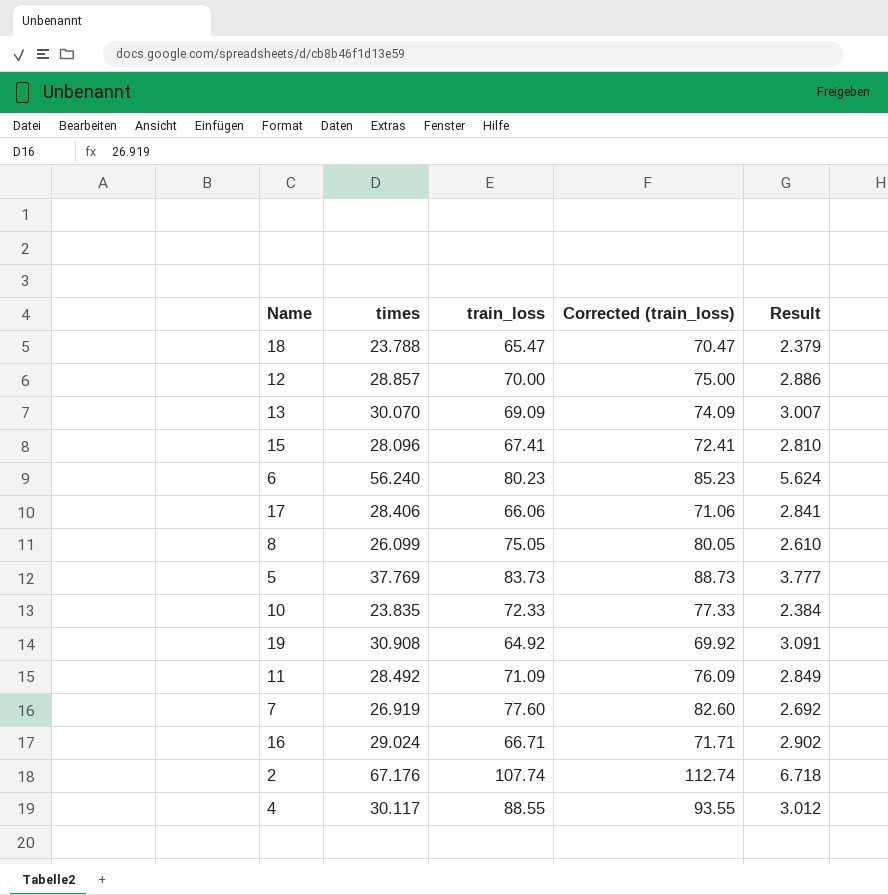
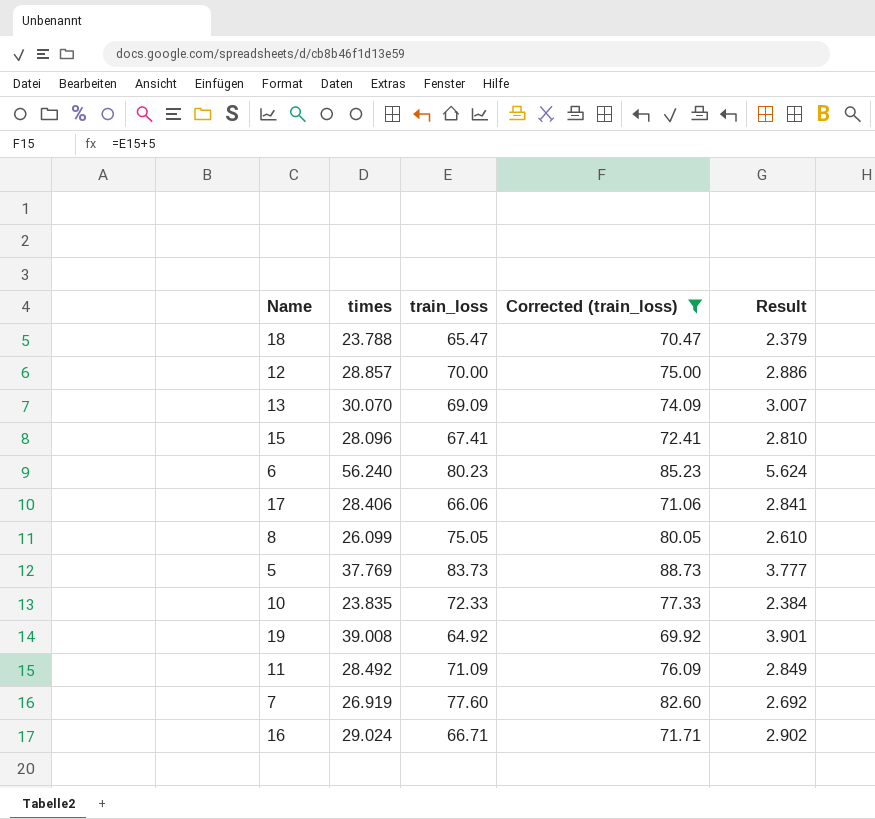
filter: none -> Corrected (train_loss) <= 88.73
19 | times: 30.908 -> 39.008
19 | Result: 3.091 -> 3.901

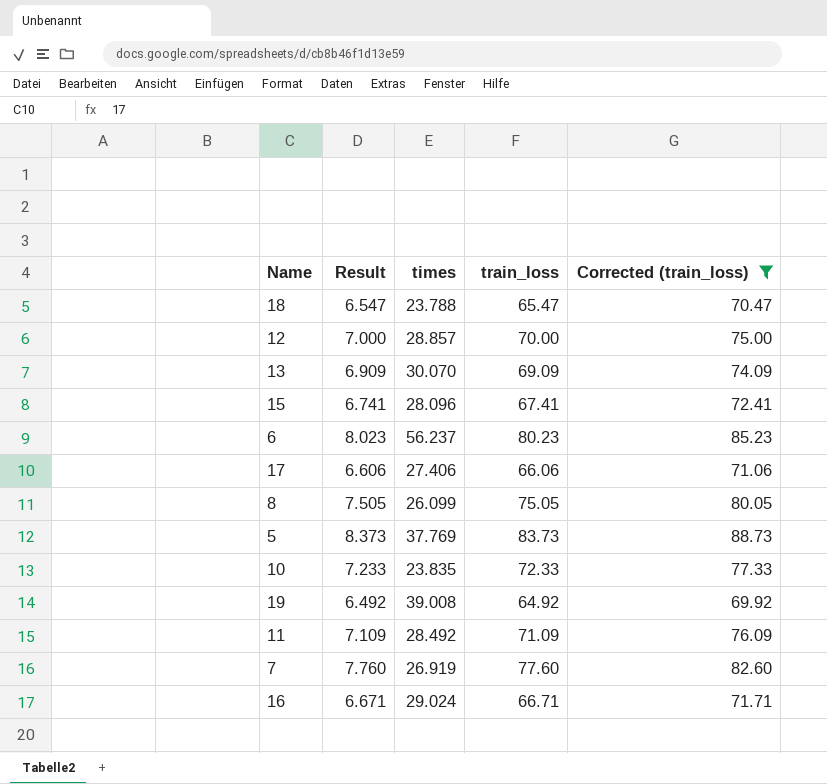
column Result | formula: [times] * 0.1 -> [train_loss] * 0.1
column Result | position: 5 -> 2
6 | times: 56.240 -> 56.237
17 | times: 28.406 -> 27.406

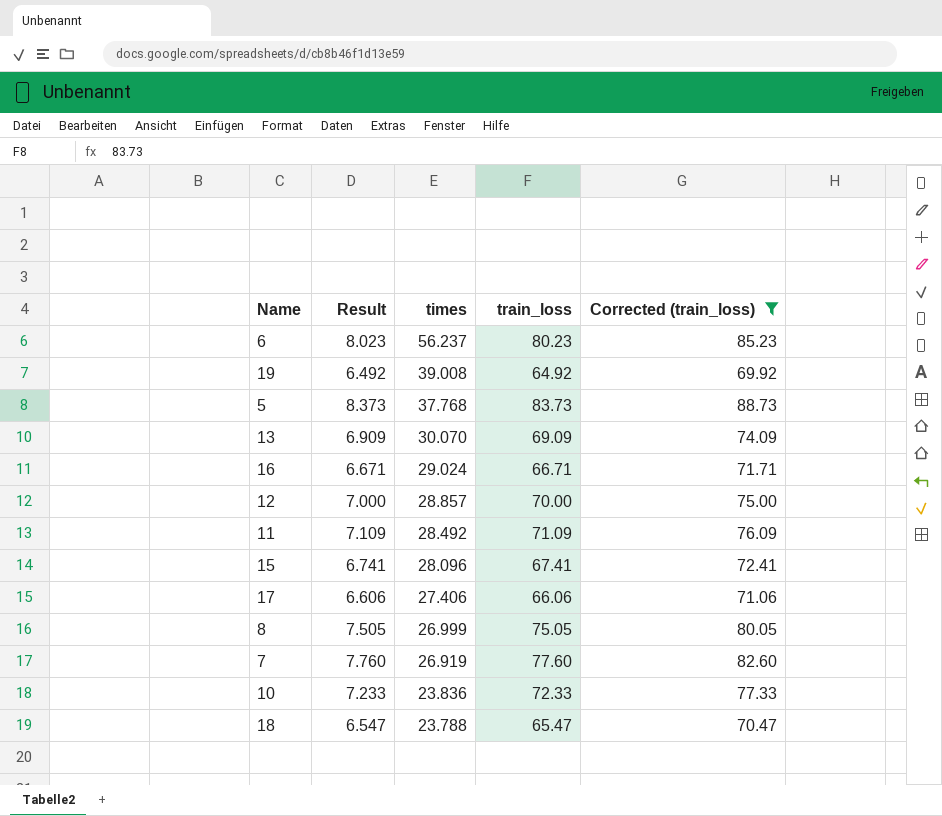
row order: none -> times descending
5 | times: 37.769 -> 37.768
8 | times: 26.099 -> 26.999
10 | times: 23.835 -> 23.836

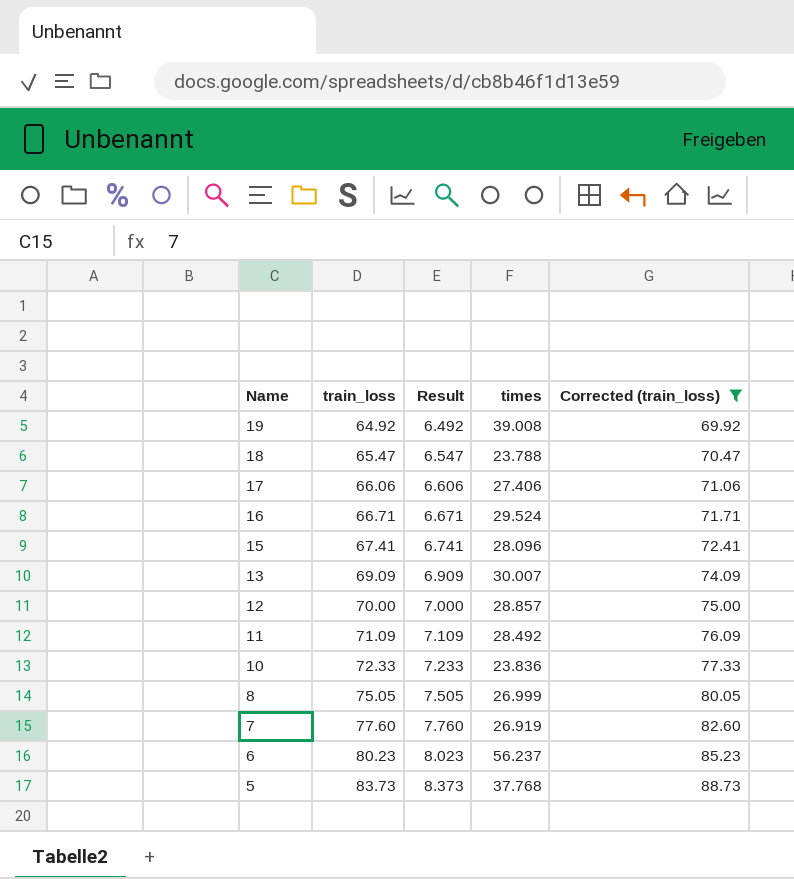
row order: times descending -> Name descending
column train_loss | position: 4 -> 2
16 | times: 29.024 -> 29.524
13 | times: 30.070 -> 30.007

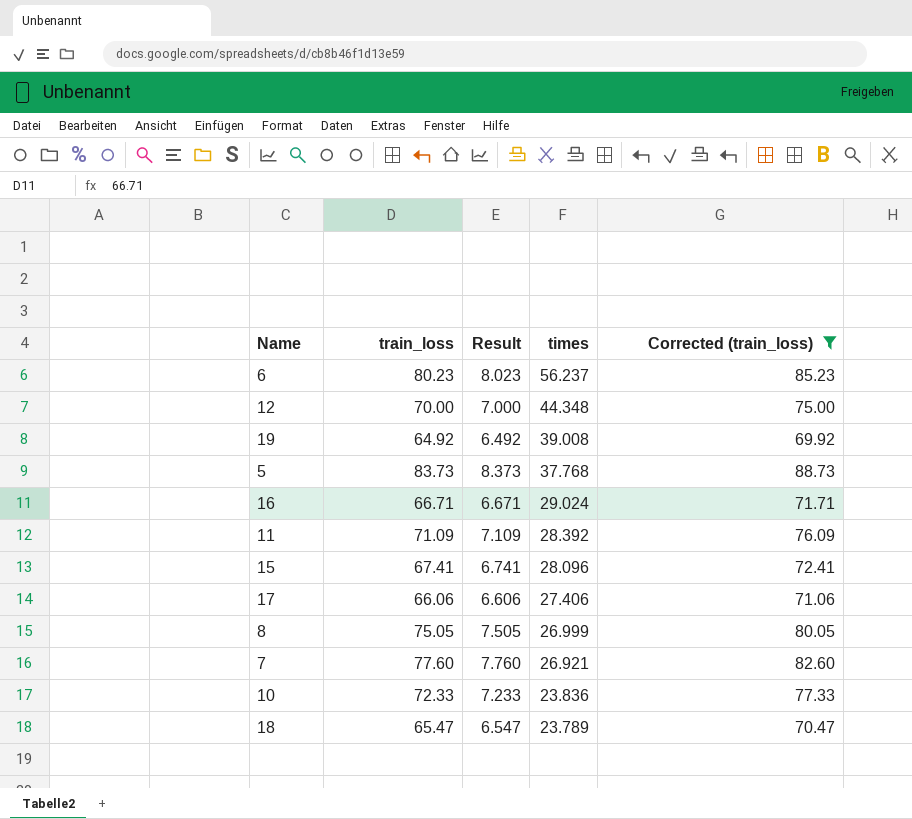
row order: Name descending -> times descending
row 13: 69.09 | 6.909 | 30.007 | 74.09 -> none
12 | times: 28.857 -> 44.348
16 | times: 29.524 -> 29.024
11 | times: 28.492 -> 28.392
7 | times: 26.919 -> 26.921
18 | times: 23.788 -> 23.789

